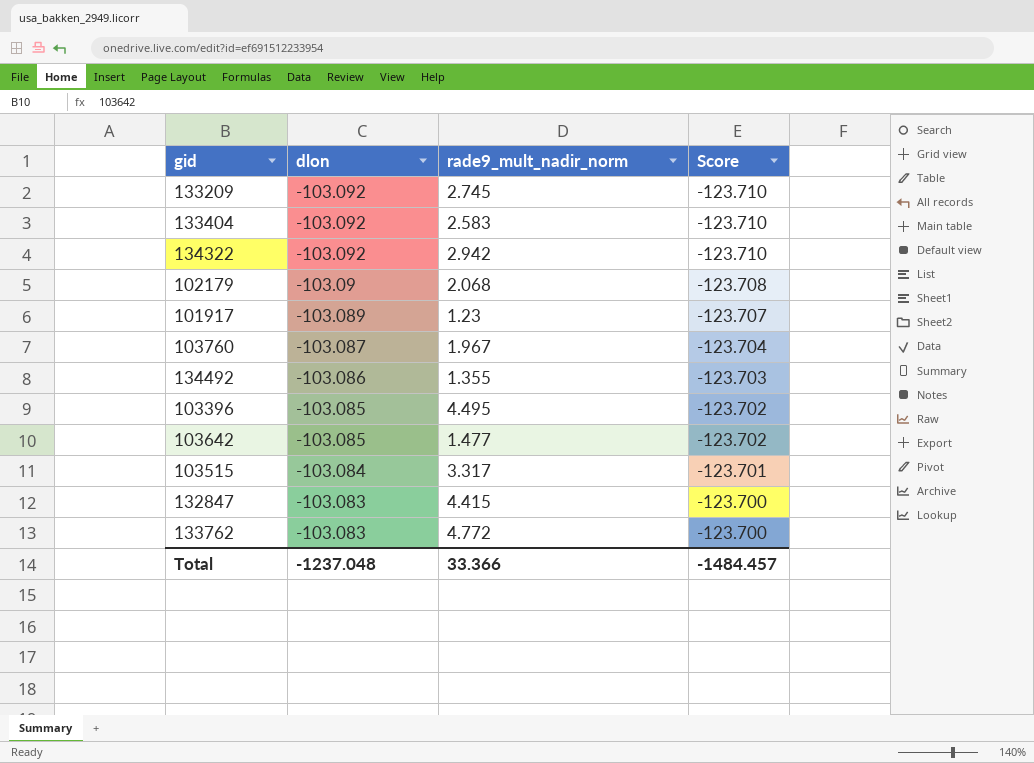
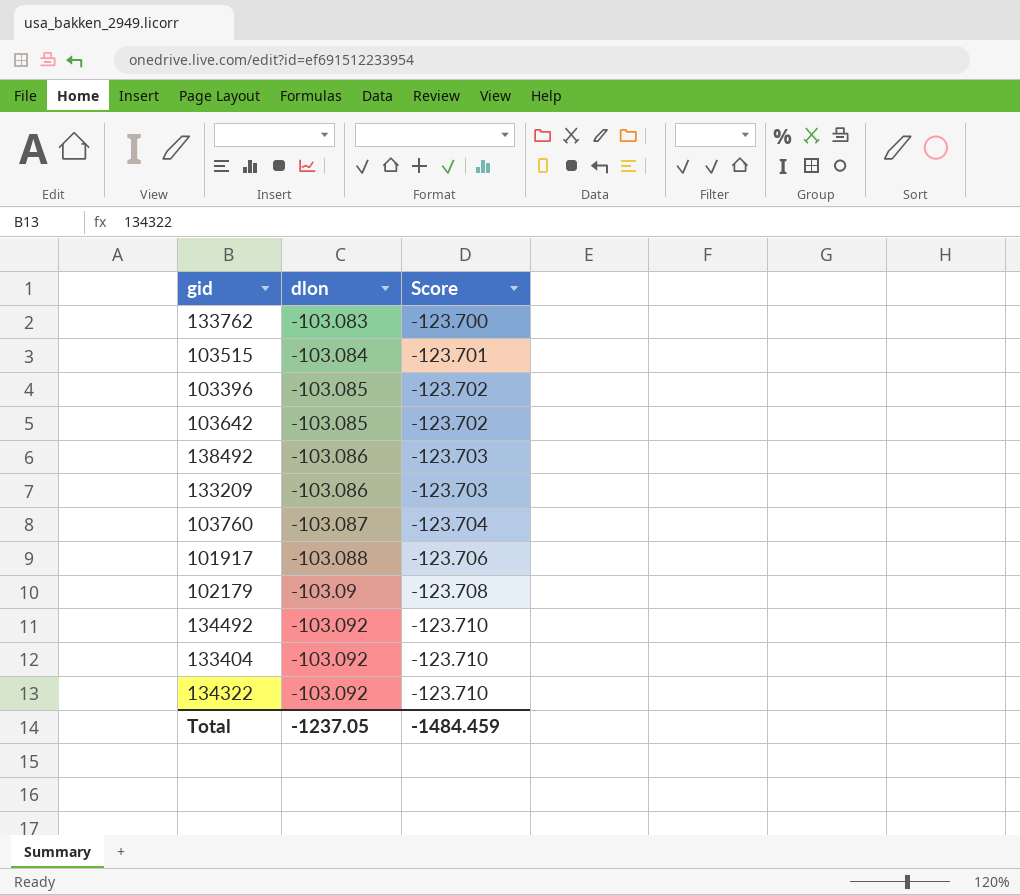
row order: dlon ascending -> dlon descending
column rade9_mult_nadir_norm | position: 3 -> none
row 132847: -103.083 | 4.415 | -123.700 -> none
row 138492: none -> -103.086 | -123.703
133209 | dlon: -103.092 -> -103.086
133209 | Score: -123.710 -> -123.703
101917 | dlon: -103.089 -> -103.088
101917 | Score: -123.707 -> -123.706
134492 | dlon: -103.086 -> -103.092
134492 | Score: -123.703 -> -123.710
Total | dlon: -1237.048 -> -1237.05
Total | Score: -1484.457 -> -1484.459

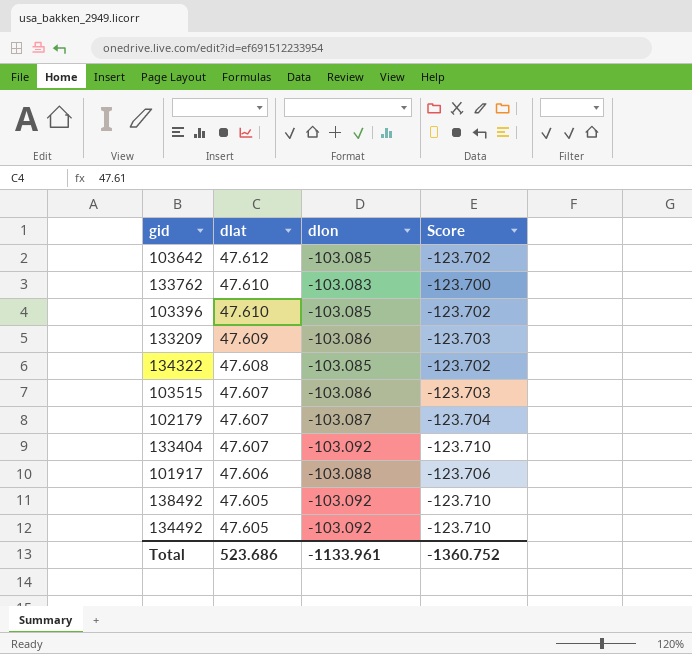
row order: dlon descending -> dlat descending
column dlat | position: none -> 2
row 103760: -103.087 | -123.704 -> none
134322 | dlon: -103.092 -> -103.085
134322 | Score: -123.710 -> -123.702
103515 | dlon: -103.084 -> -103.086
103515 | Score: -123.701 -> -123.703
102179 | dlon: -103.09 -> -103.087
102179 | Score: -123.708 -> -123.704
138492 | dlon: -103.086 -> -103.092
138492 | Score: -123.703 -> -123.710
Total | dlon: -1237.05 -> -1133.961
Total | Score: -1484.459 -> -1360.752

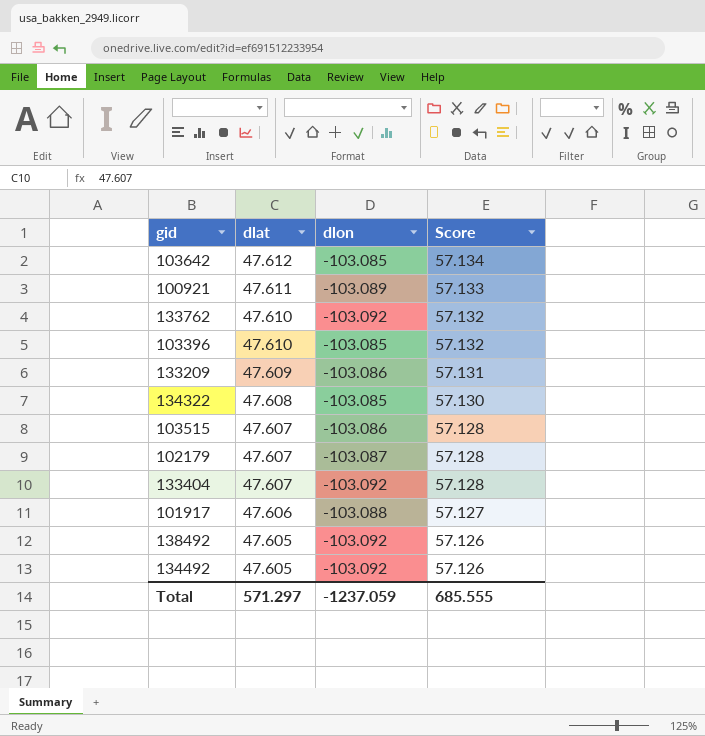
column Score | formula: [dlon] * 1.2 -> [dlat] * 1.2
row 100921: none -> 47.611 | -103.089 | 57.133
133762 | dlon: -103.083 -> -103.092
Total | dlat: 523.686 -> 571.297
Total | dlon: -1133.961 -> -1237.059
Total | Score: -1360.752 -> 685.555

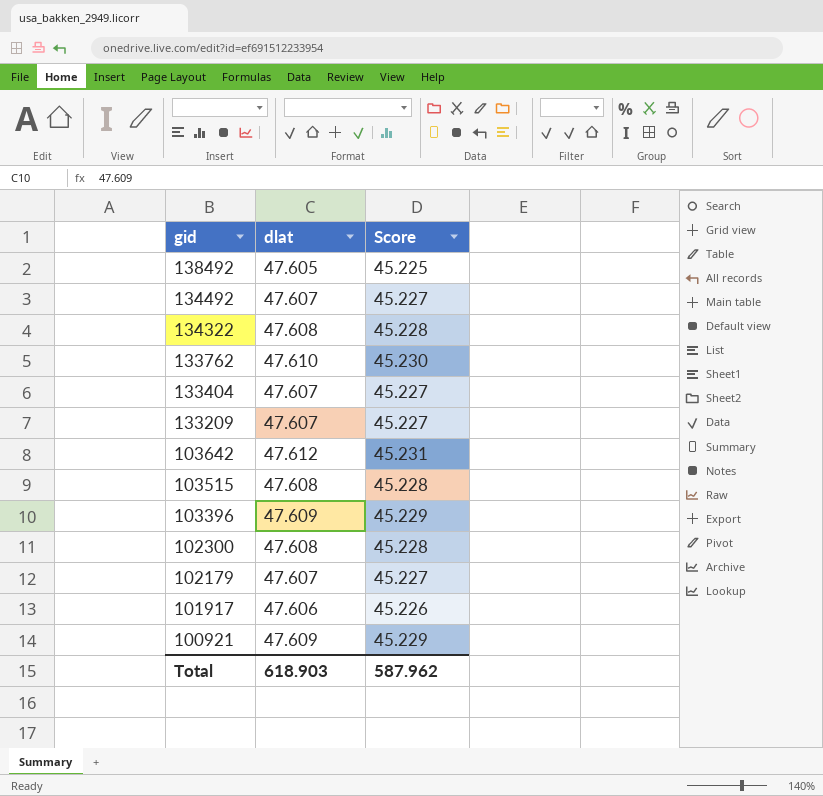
row order: dlat descending -> gid descending
column dlon | position: 3 -> none
column Score | formula: [dlat] * 1.2 -> [dlat] * 0.95
134492 | dlat: 47.605 -> 47.607
133209 | dlat: 47.609 -> 47.607
103515 | dlat: 47.607 -> 47.608
103396 | dlat: 47.610 -> 47.609
row 102300: none -> 47.608 | 45.228
100921 | dlat: 47.611 -> 47.609
Total | dlat: 571.297 -> 618.903
Total | Score: 685.555 -> 587.962

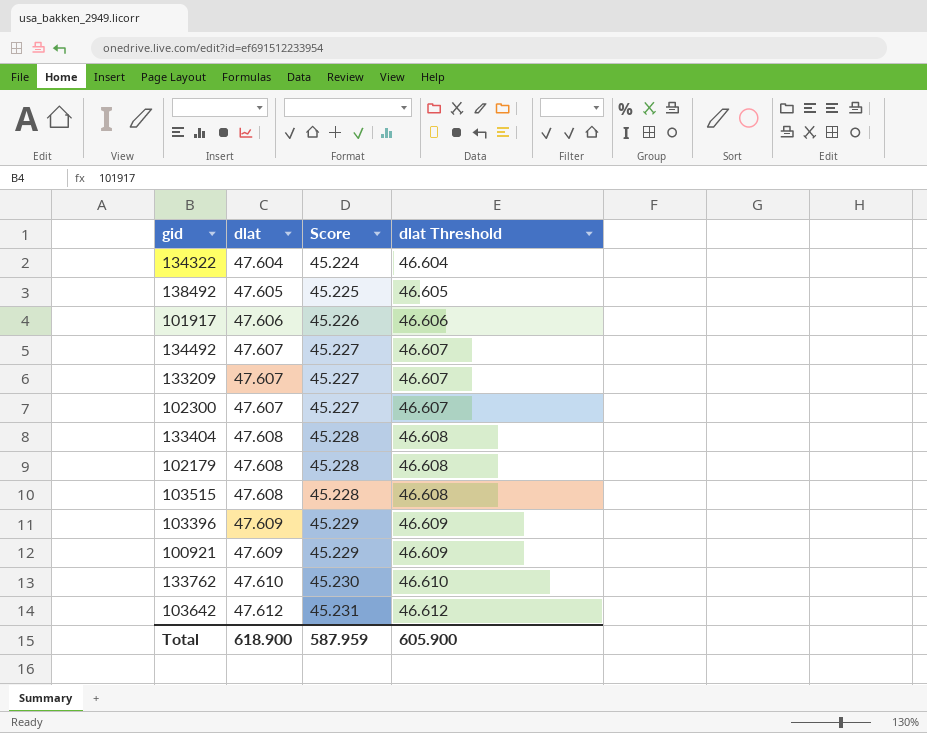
row order: gid descending -> dlat ascending
column dlat Threshold | formula: none -> [dlat] - 1
134322 | dlat: 47.608 -> 47.604
134322 | Score: 45.228 -> 45.224
102300 | dlat: 47.608 -> 47.607
102300 | Score: 45.228 -> 45.227
133404 | dlat: 47.607 -> 47.608
133404 | Score: 45.227 -> 45.228
102179 | dlat: 47.607 -> 47.608
102179 | Score: 45.227 -> 45.228
Total | dlat: 618.903 -> 618.900
Total | Score: 587.962 -> 587.959

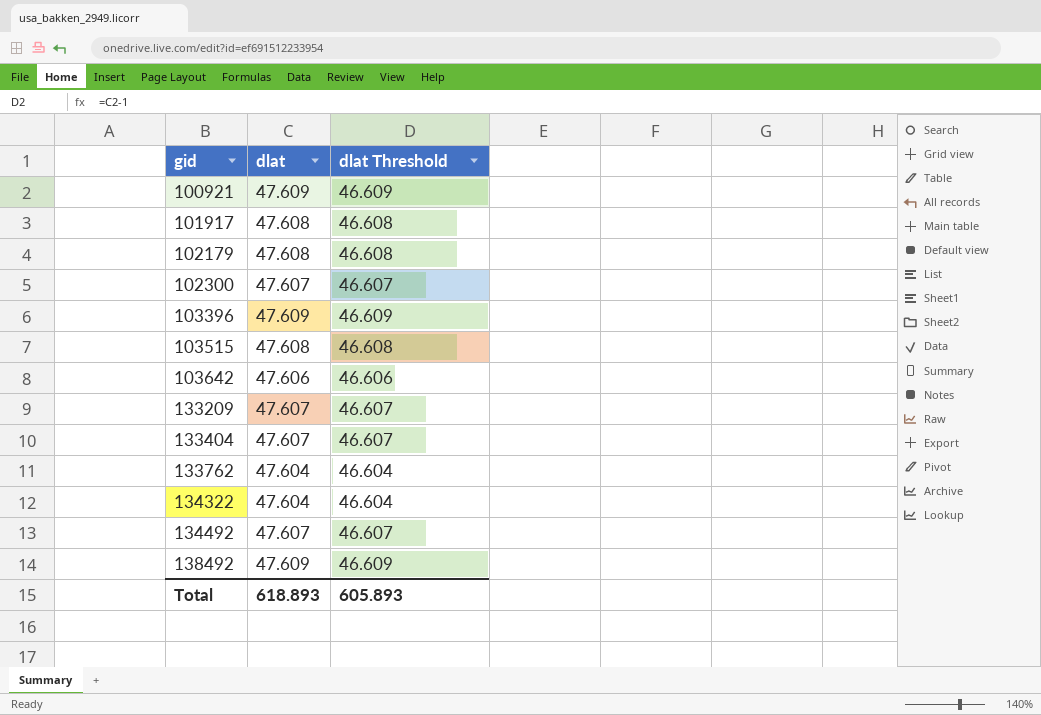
row order: dlat ascending -> gid ascending
column Score | formula: [dlat] * 0.95 -> none
101917 | dlat: 47.606 -> 47.608
101917 | dlat Threshold: 46.606 -> 46.608
103642 | dlat: 47.612 -> 47.606
103642 | dlat Threshold: 46.612 -> 46.606
133404 | dlat: 47.608 -> 47.607
133404 | dlat Threshold: 46.608 -> 46.607
133762 | dlat: 47.610 -> 47.604
133762 | dlat Threshold: 46.610 -> 46.604
138492 | dlat: 47.605 -> 47.609
138492 | dlat Threshold: 46.605 -> 46.609
Total | dlat: 618.900 -> 618.893
Total | dlat Threshold: 605.900 -> 605.893

